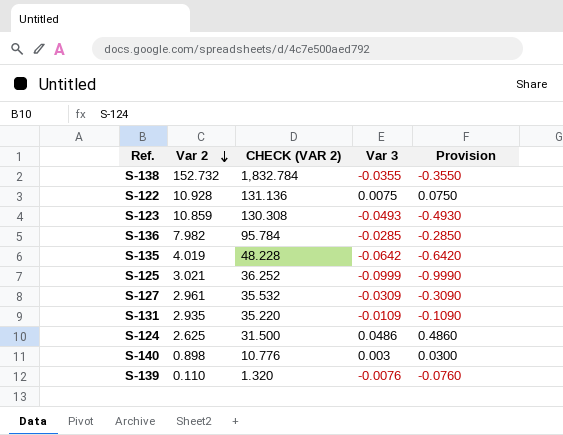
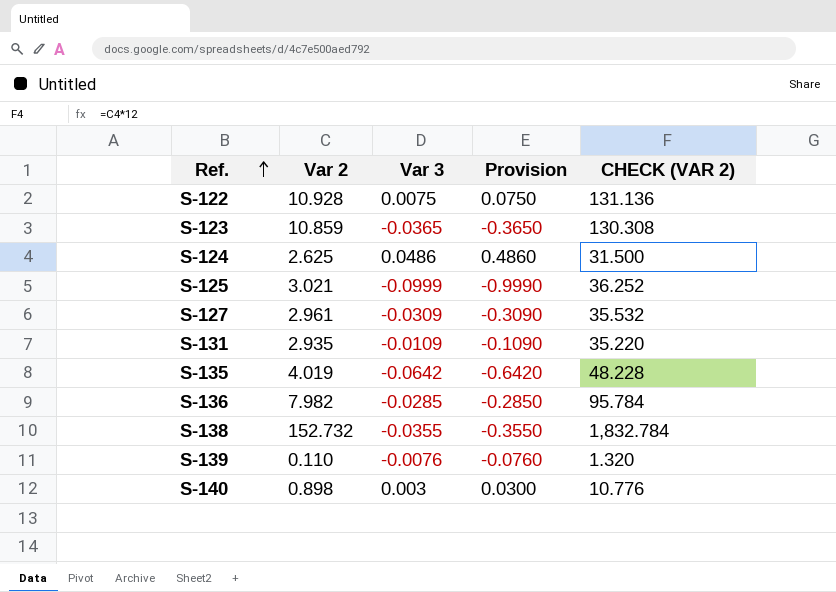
row order: Var 2 descending -> Ref. ascending
column CHECK (VAR 2) | position: 3 -> 5
S-123 | Var 3: -0.0493 -> -0.0365
S-123 | Provision: -0.4930 -> -0.3650

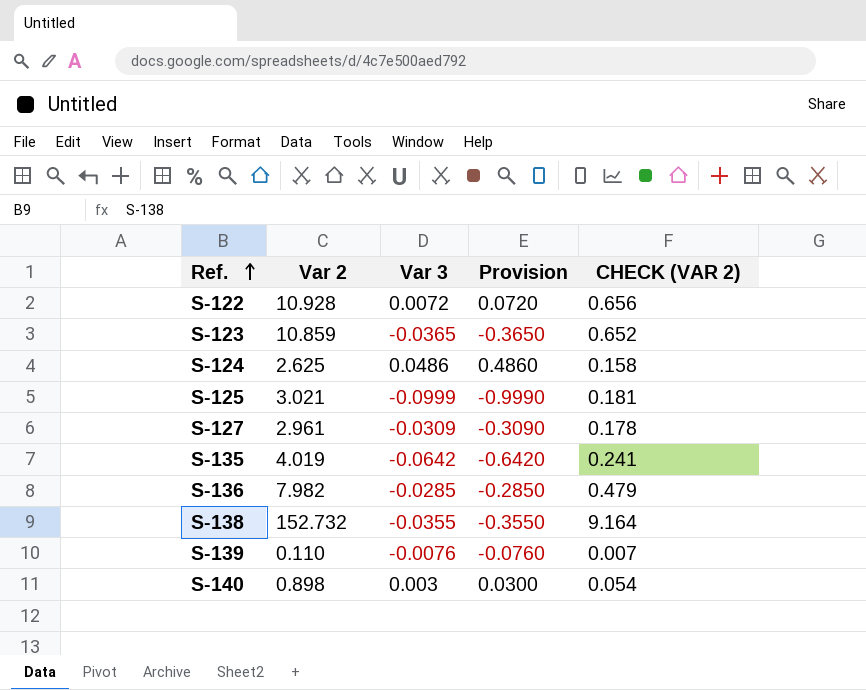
column CHECK (VAR 2) | formula: [Var 2] * 12 -> [Var 2] * 0.06
row S-131: 2.935 | -0.0109 | -0.1090 | 35.220 -> none
S-122 | Var 3: 0.0075 -> 0.0072
S-122 | Provision: 0.0750 -> 0.0720

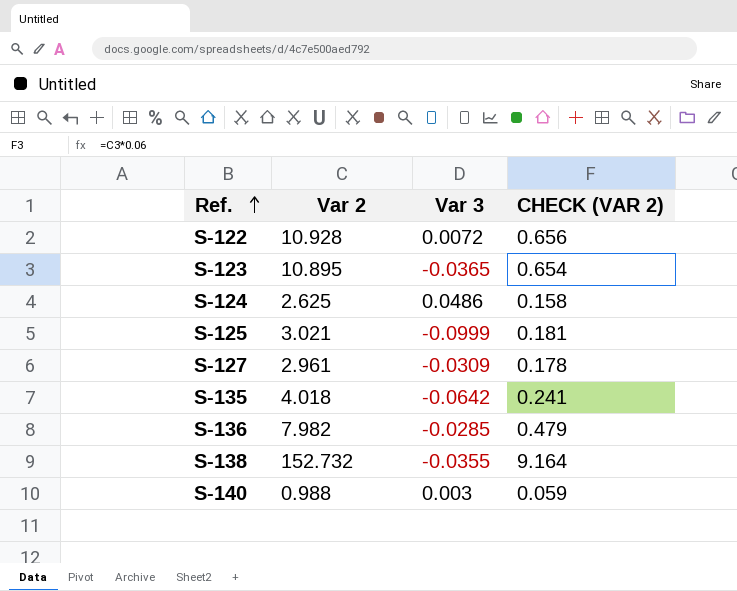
column Provision | formula: [Var 3] * 10 -> none
row S-139: 0.110 | -0.0076 | -0.0760 | 0.007 -> none
S-123 | Var 2: 10.859 -> 10.895
S-123 | CHECK (VAR 2): 0.652 -> 0.654
S-135 | Var 2: 4.019 -> 4.018
S-140 | Var 2: 0.898 -> 0.988
S-140 | CHECK (VAR 2): 0.054 -> 0.059

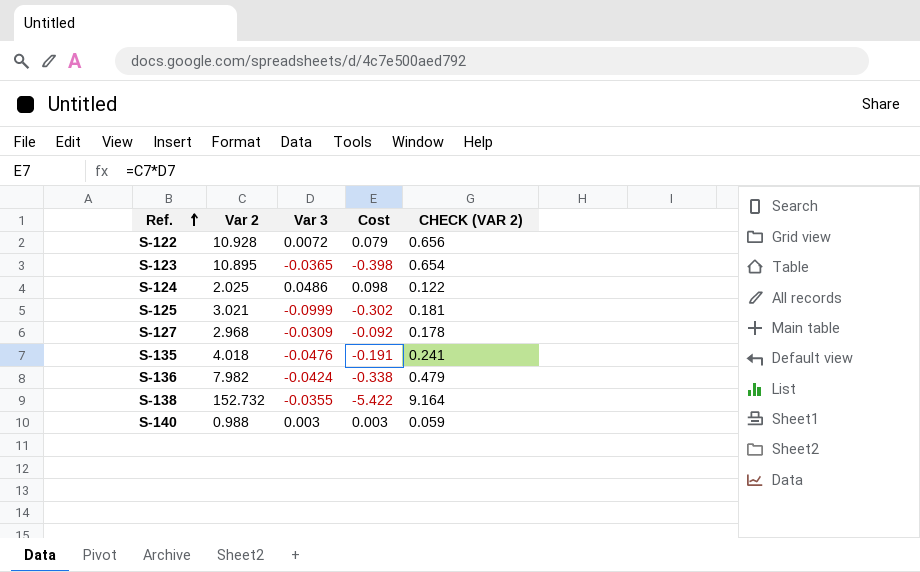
column Cost | formula: none -> [Var 2] * [Var 3]
S-124 | Var 2: 2.625 -> 2.025
S-124 | CHECK (VAR 2): 0.158 -> 0.122
S-127 | Var 2: 2.961 -> 2.968
S-135 | Var 3: -0.0642 -> -0.0476
S-136 | Var 3: -0.0285 -> -0.0424

